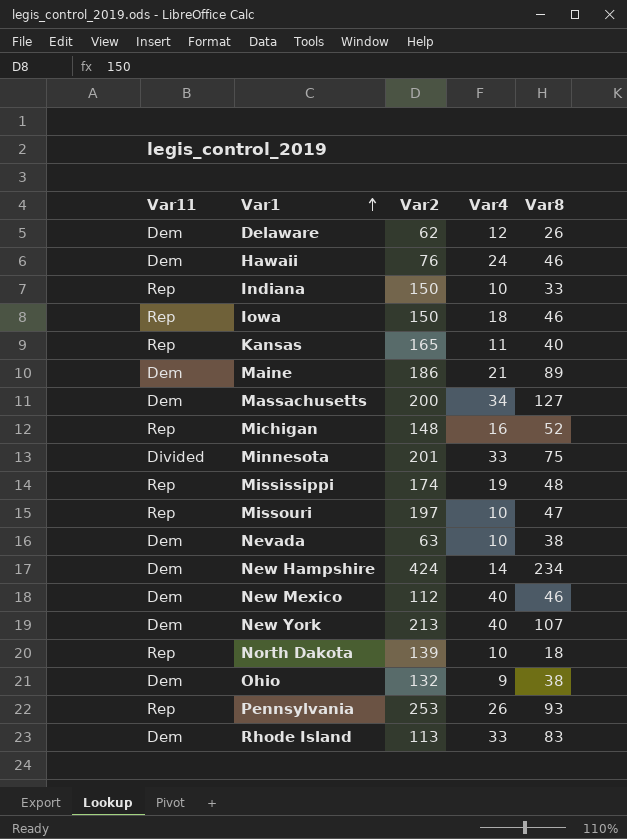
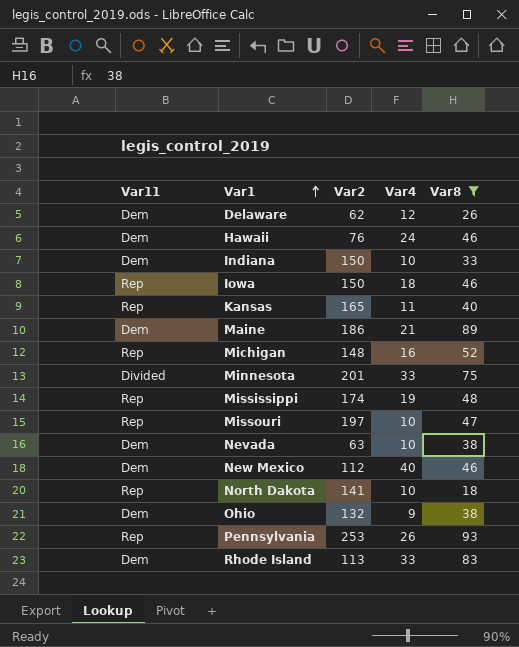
filter: none -> Var8 <= 93
Indiana | Var11: Rep -> Dem
North Dakota | Var2: 139 -> 141

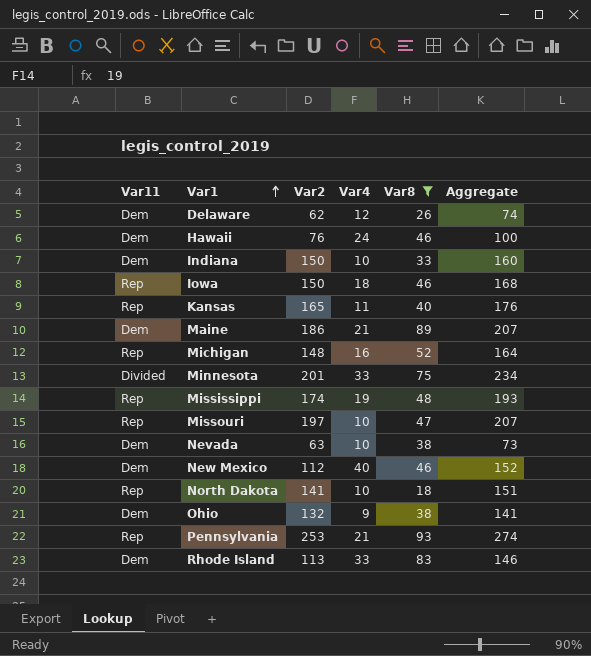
column Aggregate | formula: none -> [Var2] + [Var4]
Pennsylvania | Var4: 26 -> 21

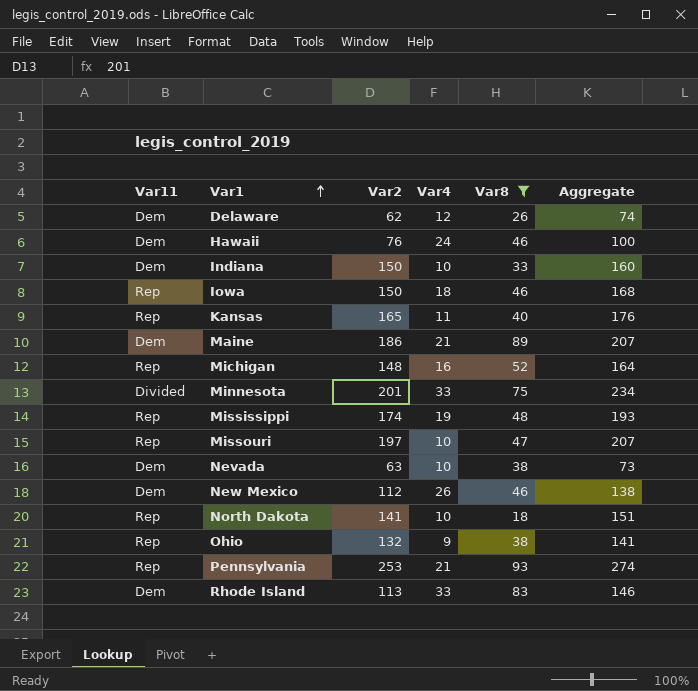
New Mexico | Var4: 40 -> 26
New Mexico | Aggregate: 152 -> 138
Ohio | Var11: Dem -> Rep

